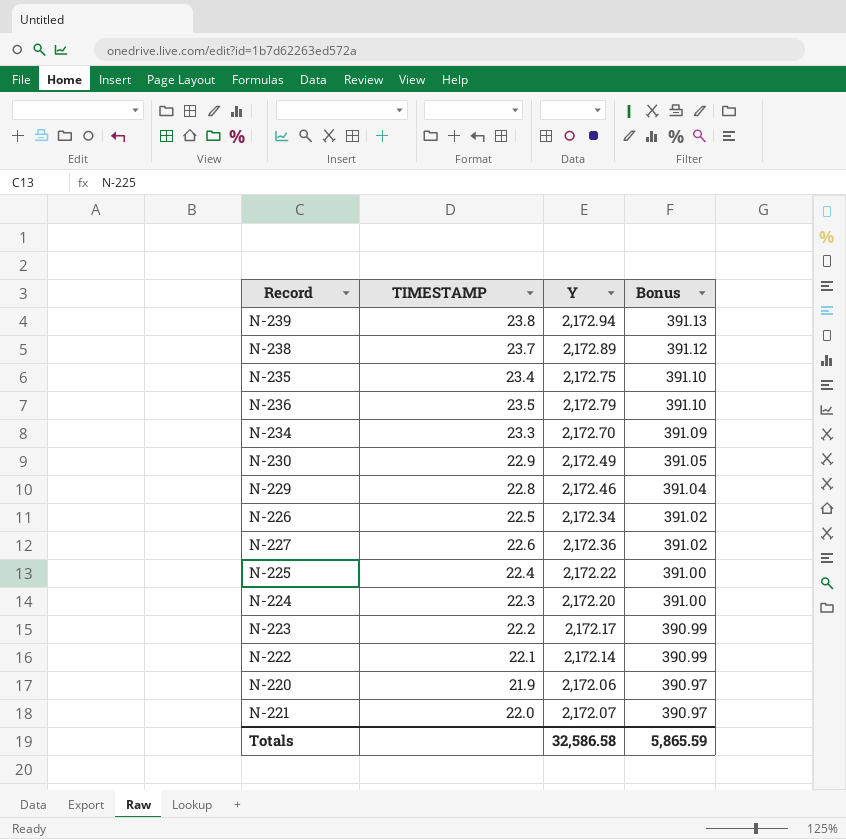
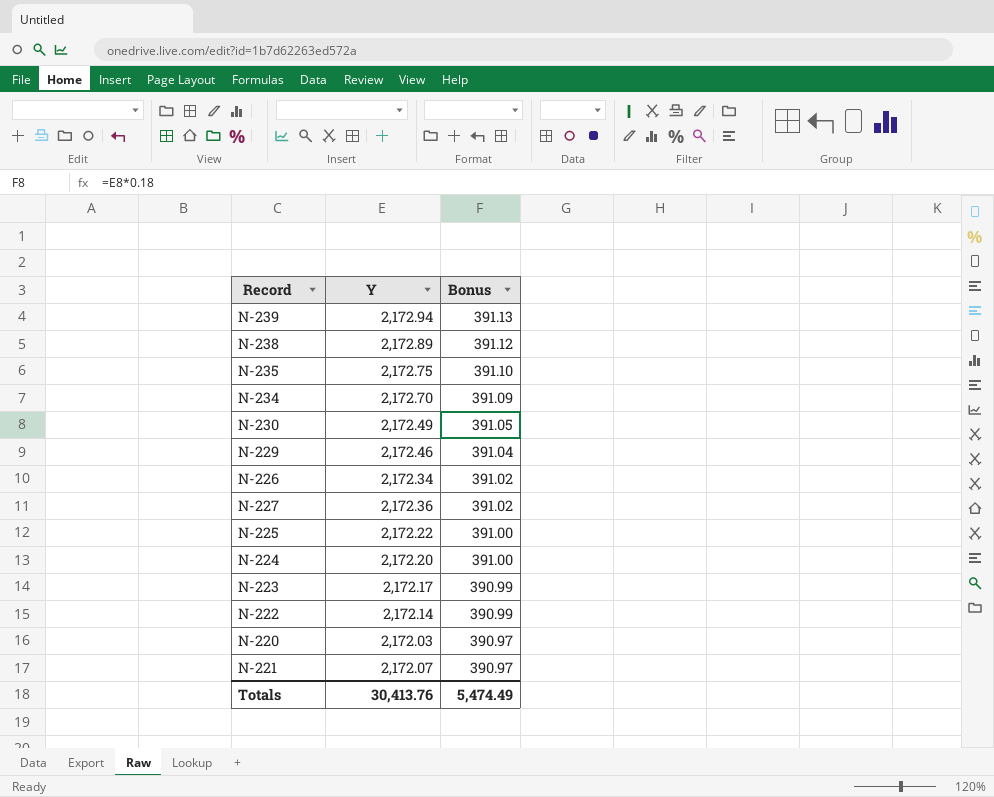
column TIMESTAMP | position: 2 -> none
row N-236: 23.5 | 2,172.79 | 391.10 -> none
N-220 | Y: 2,172.06 -> 2,172.03
Totals | Y: 32,586.58 -> 30,413.76
Totals | Bonus: 5,865.59 -> 5,474.49

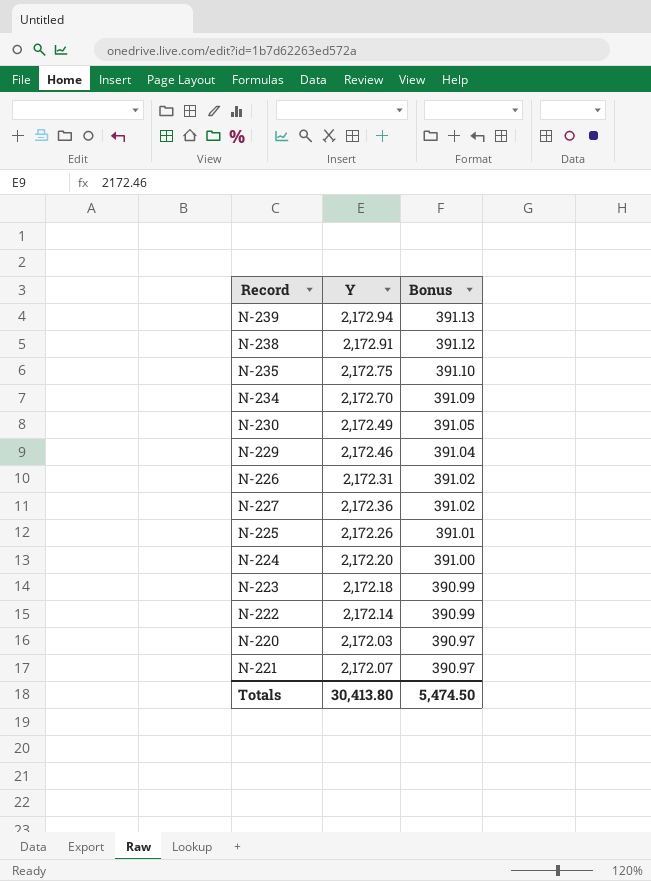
N-238 | Y: 2,172.89 -> 2,172.91
N-226 | Y: 2,172.34 -> 2,172.31
N-225 | Y: 2,172.22 -> 2,172.26
N-225 | Bonus: 391.00 -> 391.01
N-223 | Y: 2,172.17 -> 2,172.18
Totals | Y: 30,413.76 -> 30,413.80
Totals | Bonus: 5,474.49 -> 5,474.50

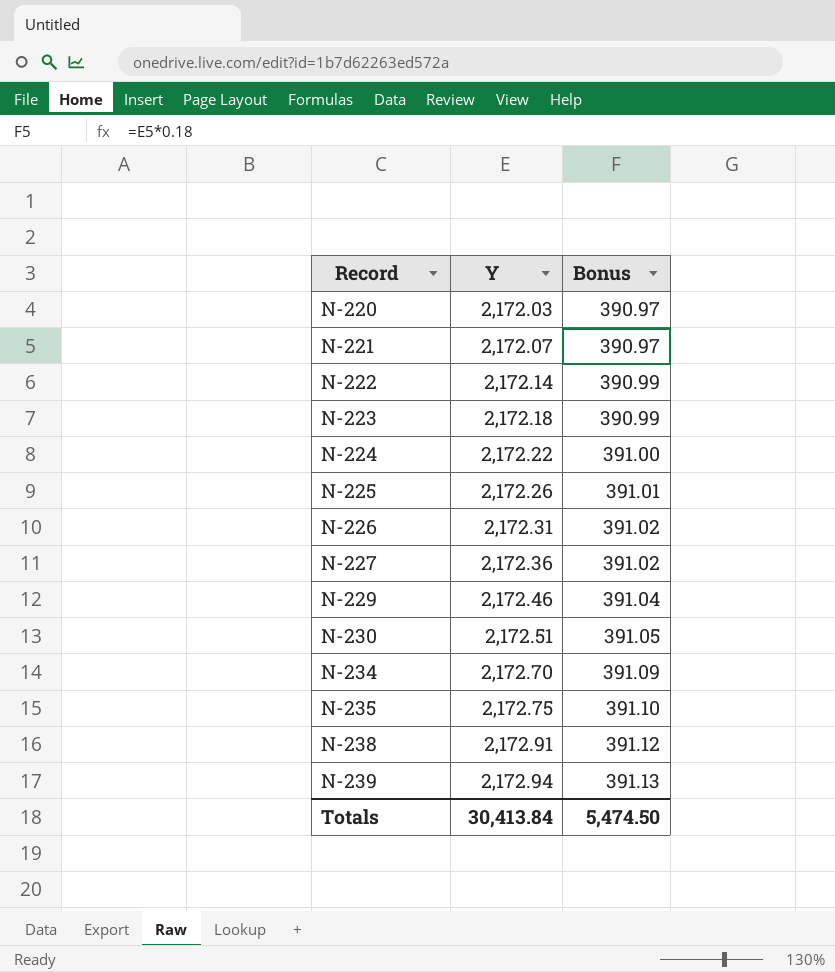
row order: Bonus descending -> Record ascending
N-224 | Y: 2,172.20 -> 2,172.22
N-230 | Y: 2,172.49 -> 2,172.51
Totals | Y: 30,413.80 -> 30,413.84

